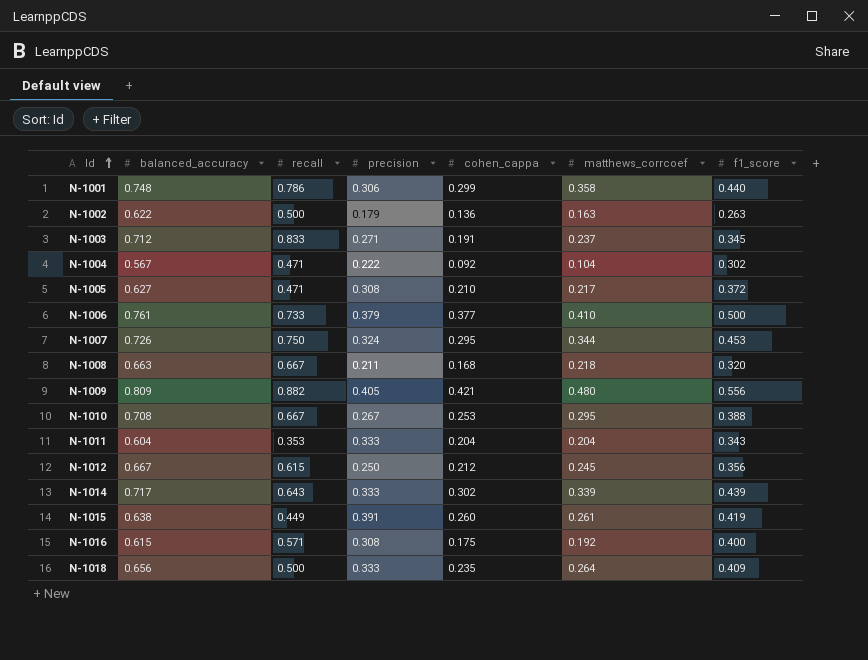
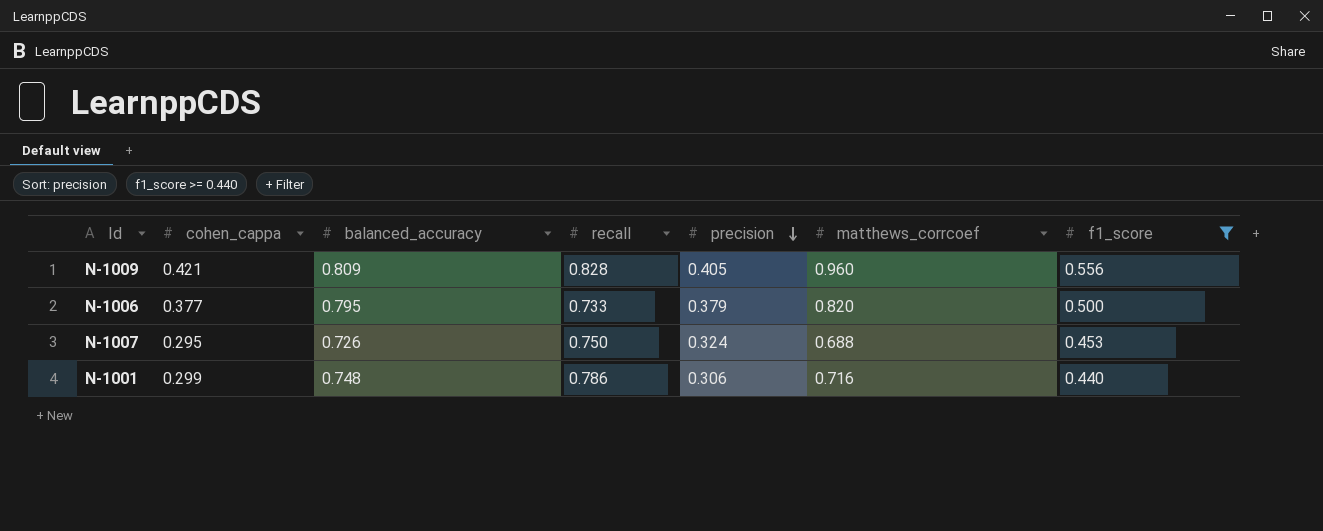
filter: none -> f1_score >= 0.440
row order: Id ascending -> precision descending
column cohen_cappa | position: 5 -> 2
N-1009 | recall: 0.882 -> 0.828
N-1009 | matthews_corrcoef: 0.480 -> 0.960
N-1006 | balanced_accuracy: 0.761 -> 0.795
N-1006 | matthews_corrcoef: 0.410 -> 0.820
N-1007 | matthews_corrcoef: 0.344 -> 0.688
N-1001 | matthews_corrcoef: 0.358 -> 0.716

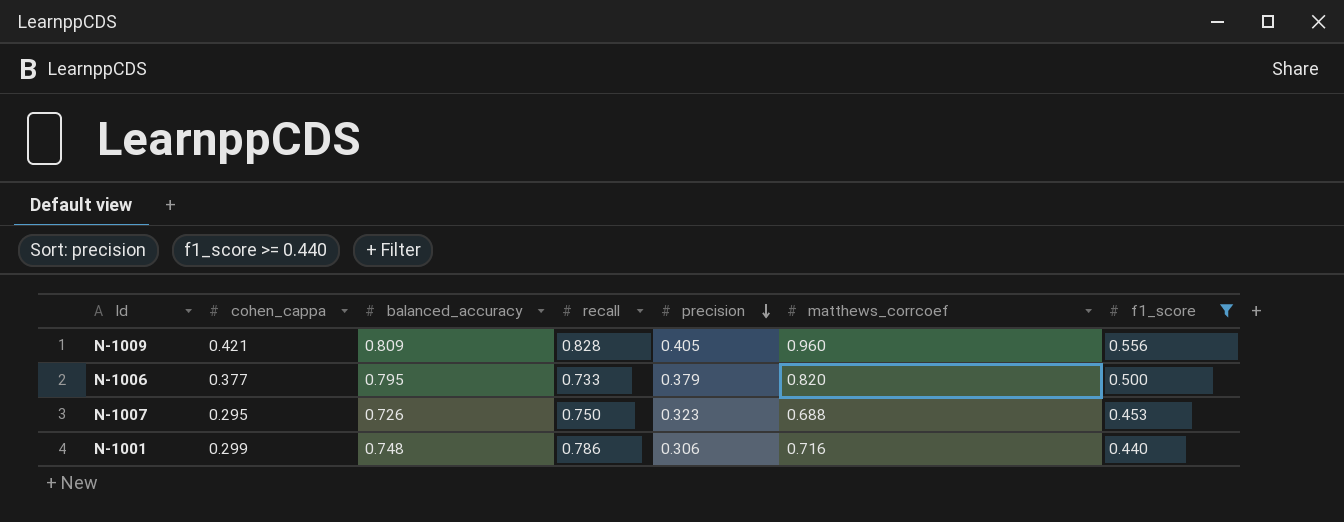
N-1007 | precision: 0.324 -> 0.323

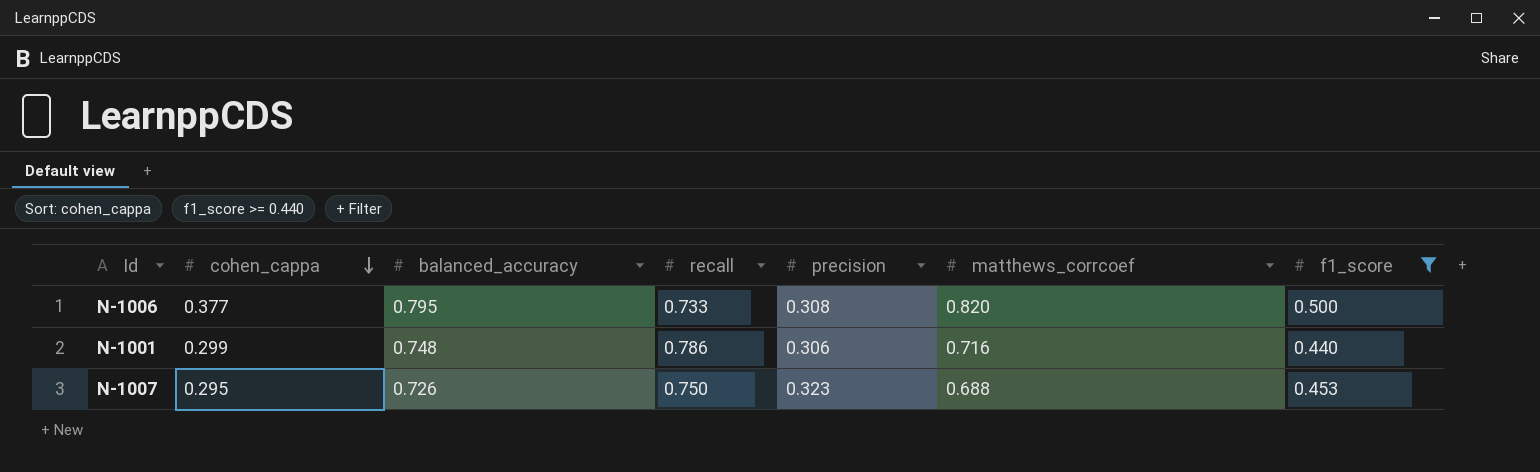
row order: precision descending -> cohen_cappa descending
row N-1009: 0.421 | 0.809 | 0.828 | 0.405 | 0.960 | 0.556 -> none
N-1006 | precision: 0.379 -> 0.308

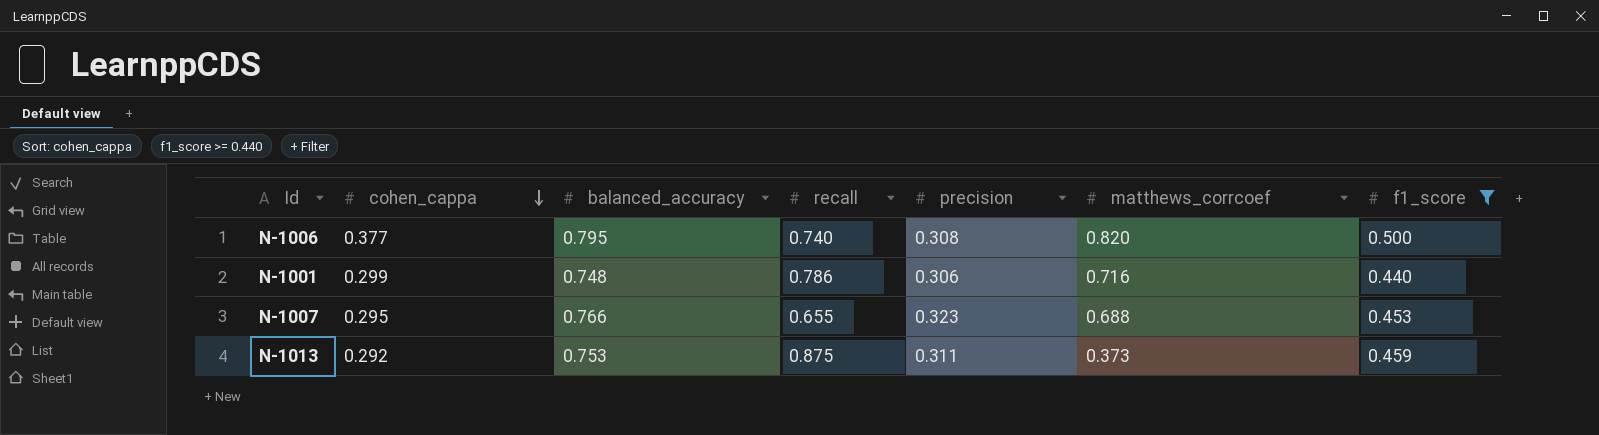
N-1006 | recall: 0.733 -> 0.740
N-1007 | balanced_accuracy: 0.726 -> 0.766
N-1007 | recall: 0.750 -> 0.655
row N-1013: none -> 0.292 | 0.753 | 0.875 | 0.311 | 0.373 | 0.459

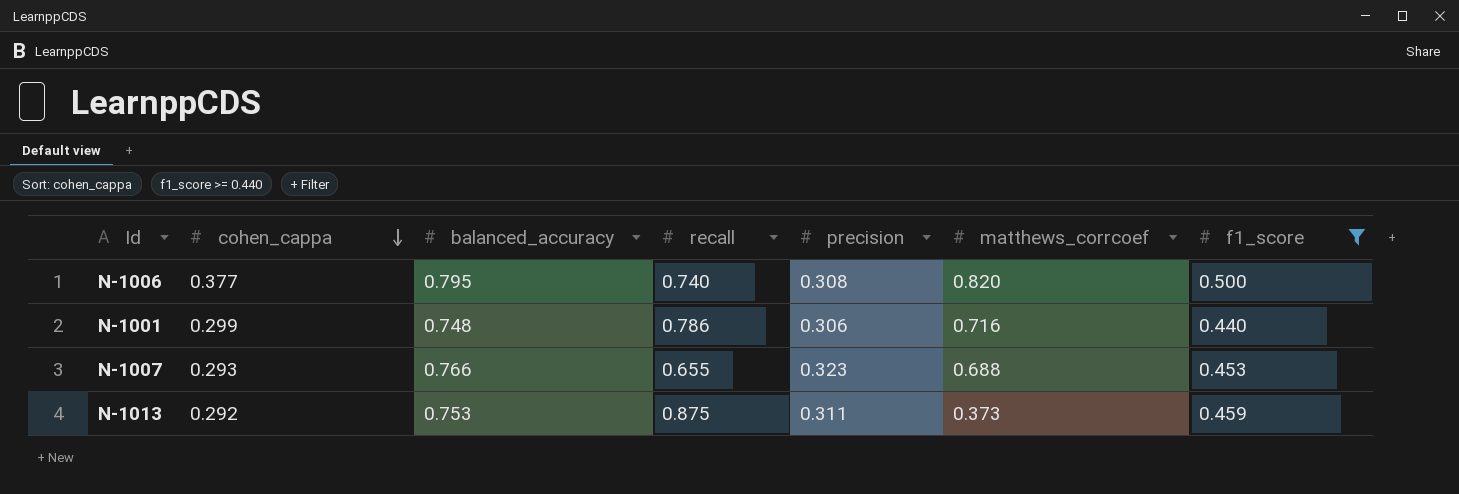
N-1007 | cohen_cappa: 0.295 -> 0.293

